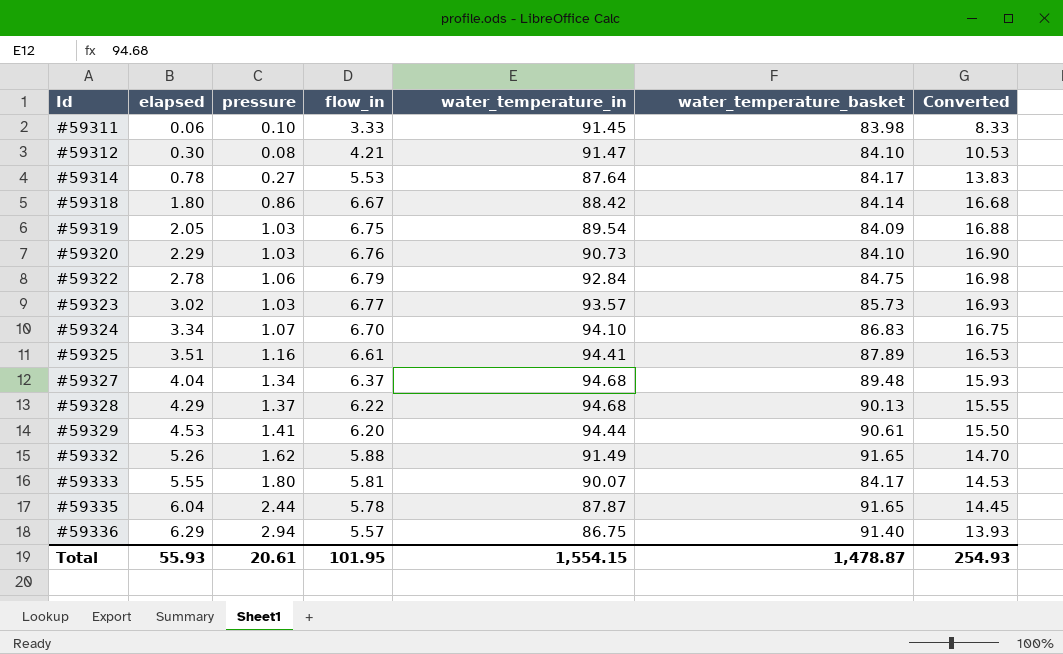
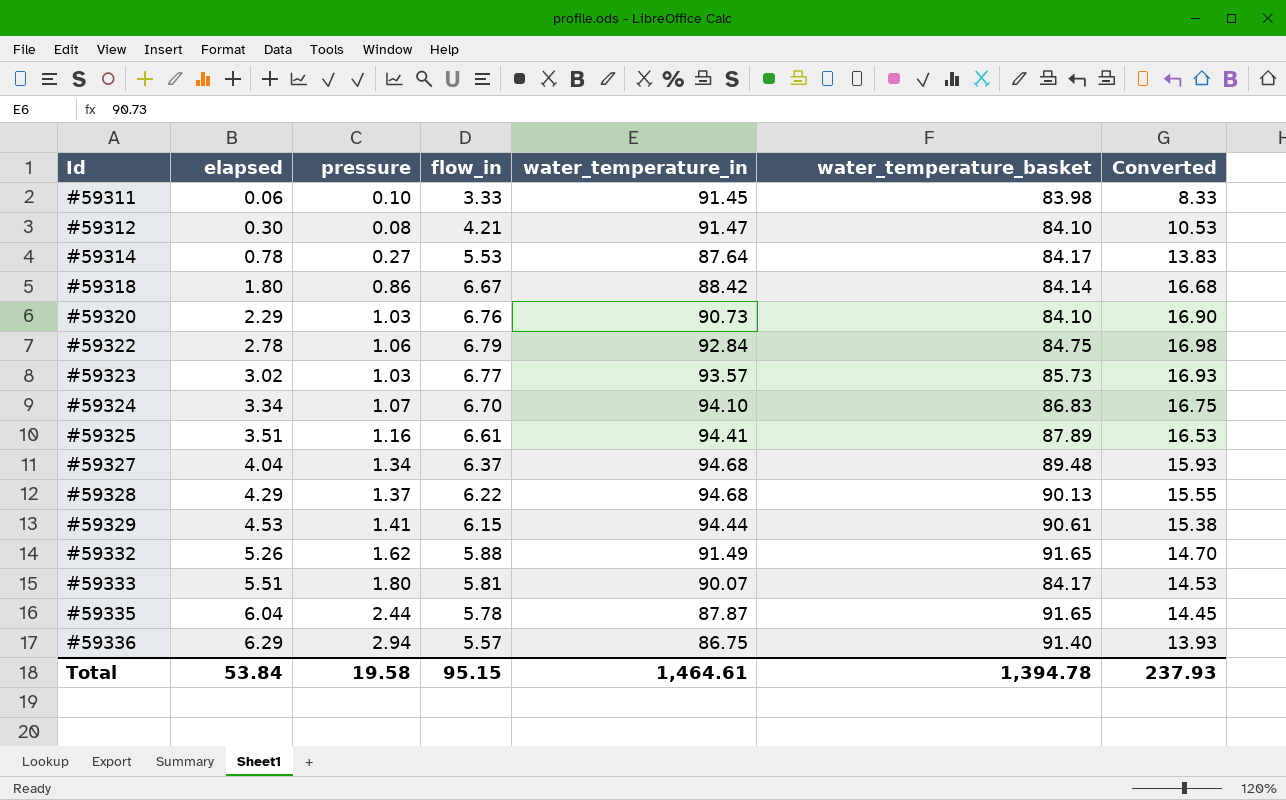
row #59319: 2.05 | 1.03 | 6.75 | 89.54 | 84.09 | 16.88 -> none
#59329 | flow_in: 6.20 -> 6.15
#59329 | Converted: 15.50 -> 15.38
#59333 | elapsed: 5.55 -> 5.51
Total | elapsed: 55.93 -> 53.84
Total | pressure: 20.61 -> 19.58
Total | flow_in: 101.95 -> 95.15
Total | water_temperature_in: 1,554.15 -> 1,464.61
Total | water_temperature_basket: 1,478.87 -> 1,394.78
Total | Converted: 254.93 -> 237.93

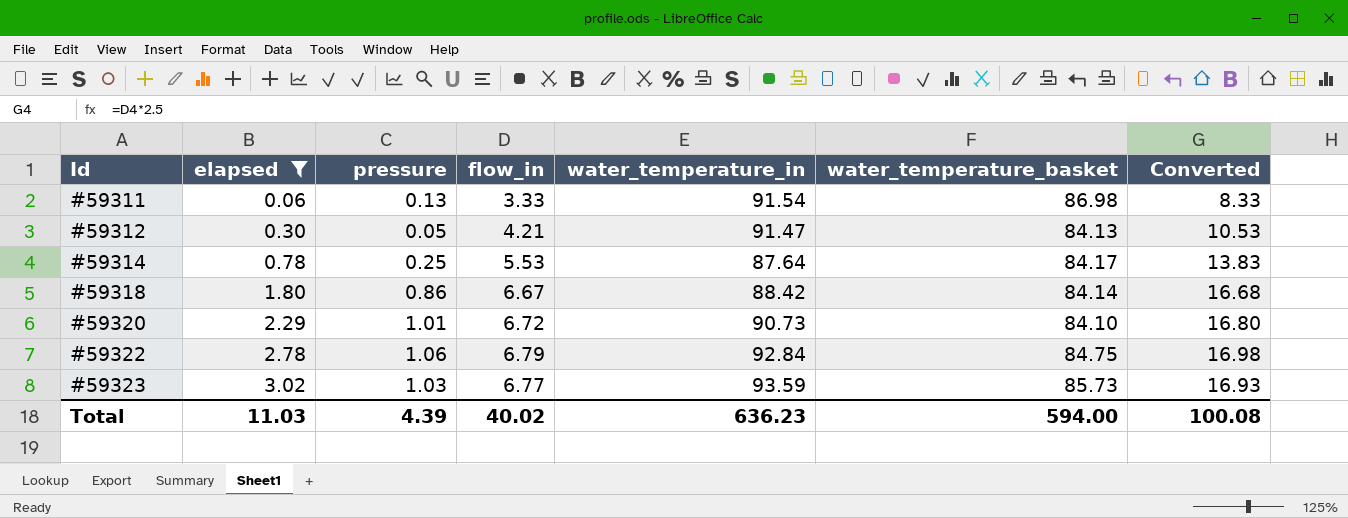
filter: none -> elapsed <= 3.02
#59311 | pressure: 0.10 -> 0.13
#59311 | water_temperature_in: 91.45 -> 91.54
#59311 | water_temperature_basket: 83.98 -> 86.98
#59312 | pressure: 0.08 -> 0.05
#59312 | water_temperature_basket: 84.10 -> 84.13
#59314 | pressure: 0.27 -> 0.25
#59320 | pressure: 1.03 -> 1.01
#59320 | flow_in: 6.76 -> 6.72
#59320 | Converted: 16.90 -> 16.80
#59323 | water_temperature_in: 93.57 -> 93.59
Total | elapsed: 53.84 -> 11.03
Total | pressure: 19.58 -> 4.39
Total | flow_in: 95.15 -> 40.02
Total | water_temperature_in: 1,464.61 -> 636.23
Total | water_temperature_basket: 1,394.78 -> 594.00
Total | Converted: 237.93 -> 100.08

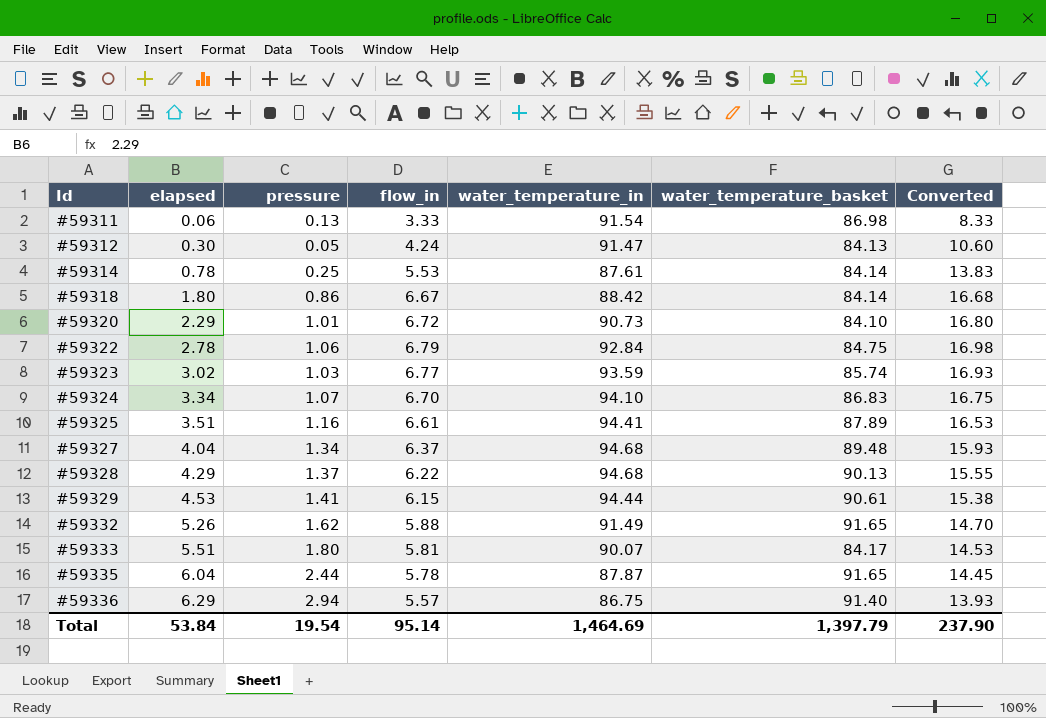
filter: elapsed <= 3.02 -> none
#59312 | flow_in: 4.21 -> 4.24
#59312 | Converted: 10.53 -> 10.60
#59314 | water_temperature_in: 87.64 -> 87.61
#59314 | water_temperature_basket: 84.17 -> 84.14
#59323 | water_temperature_basket: 85.73 -> 85.74
Total | elapsed: 11.03 -> 53.84
Total | pressure: 4.39 -> 19.54
Total | flow_in: 40.02 -> 95.14
Total | water_temperature_in: 636.23 -> 1,464.69
Total | water_temperature_basket: 594.00 -> 1,397.79
Total | Converted: 100.08 -> 237.90

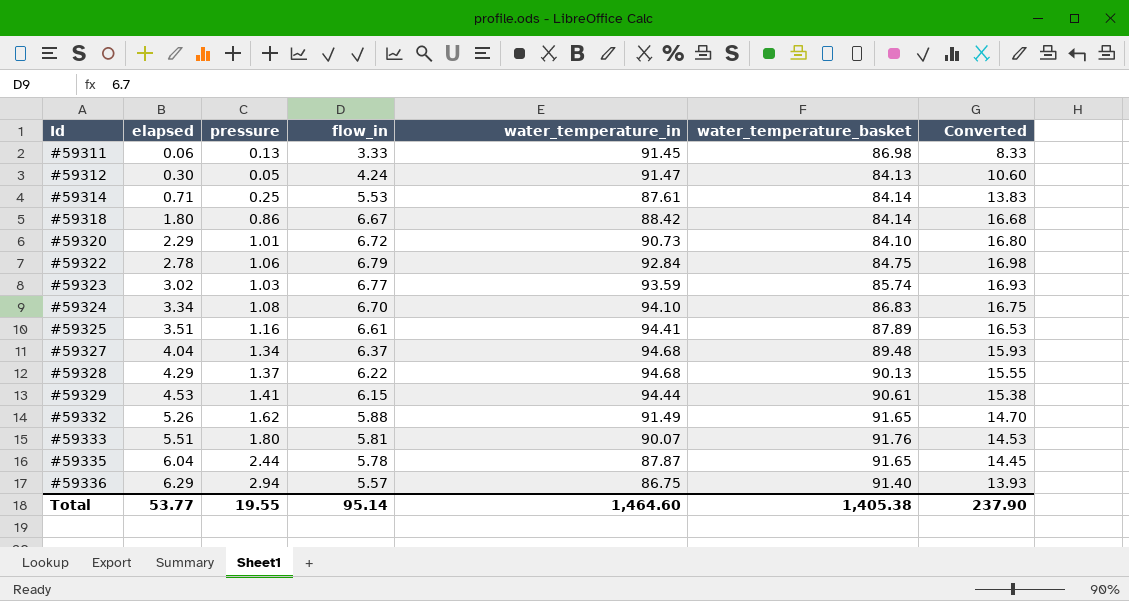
#59311 | water_temperature_in: 91.54 -> 91.45
#59314 | elapsed: 0.78 -> 0.71
#59324 | pressure: 1.07 -> 1.08
#59333 | water_temperature_basket: 84.17 -> 91.76
Total | elapsed: 53.84 -> 53.77
Total | pressure: 19.54 -> 19.55
Total | water_temperature_in: 1,464.69 -> 1,464.60
Total | water_temperature_basket: 1,397.79 -> 1,405.38

